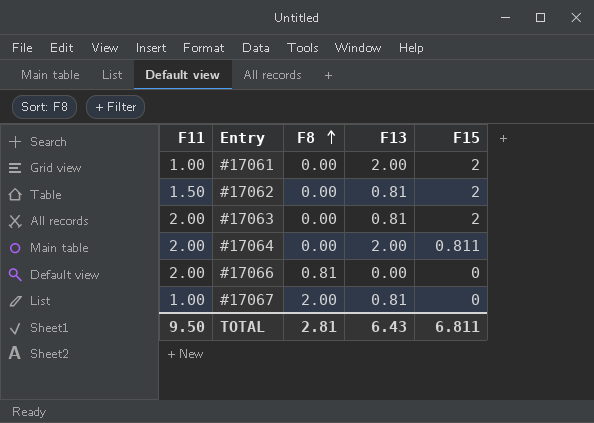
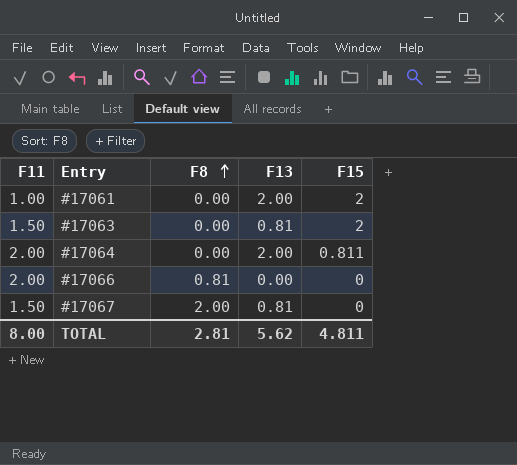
row #17062: 1.50 | 0.00 | 0.81 | 2 -> none
#17063 | F11: 2.00 -> 1.50
#17067 | F11: 1.00 -> 1.50
TOTAL | F11: 9.50 -> 8.00
TOTAL | F13: 6.43 -> 5.62
TOTAL | F15: 6.811 -> 4.811

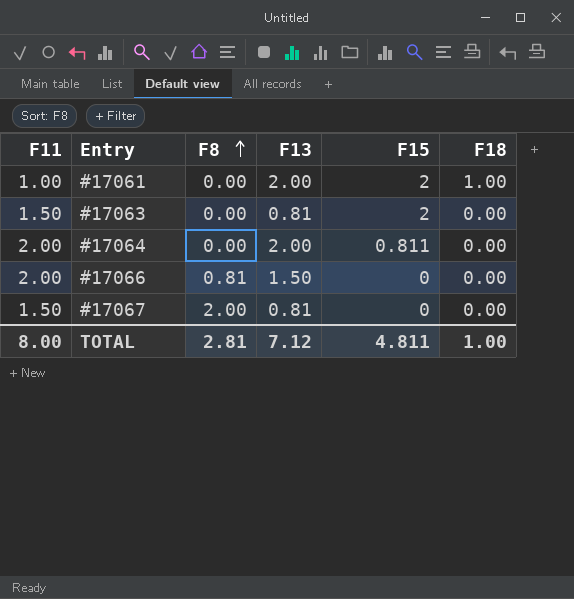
column F18 | position: none -> 6
#17066 | F13: 0.00 -> 1.50
TOTAL | F13: 5.62 -> 7.12

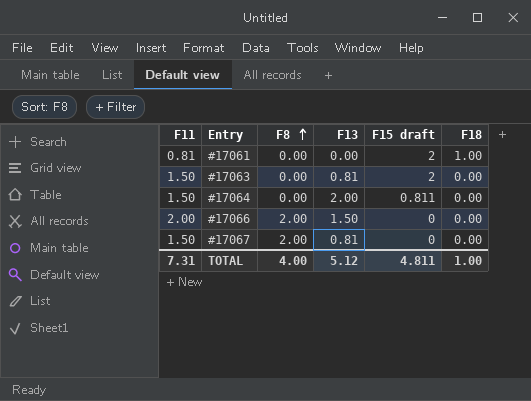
column name: F15 -> F15 draft
#17061 | F11: 1.00 -> 0.81
#17061 | F13: 2.00 -> 0.00
#17064 | F11: 2.00 -> 1.50
#17066 | F8: 0.81 -> 2.00
TOTAL | F11: 8.00 -> 7.31
TOTAL | F8: 2.81 -> 4.00
TOTAL | F13: 7.12 -> 5.12

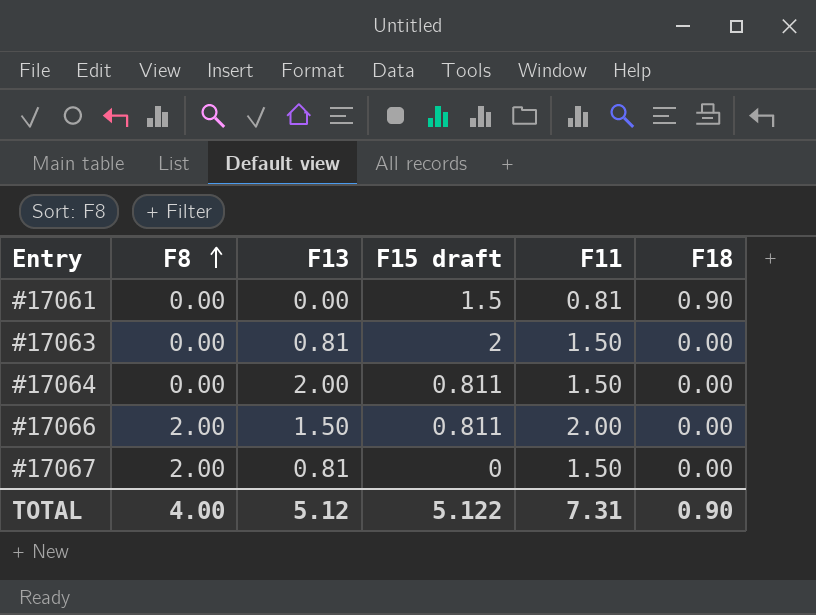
column F11 | position: 1 -> 5
#17061 | F15 draft: 2 -> 1.5
#17061 | F18: 1.00 -> 0.90
#17066 | F15 draft: 0 -> 0.811
TOTAL | F15 draft: 4.811 -> 5.122
TOTAL | F18: 1.00 -> 0.90

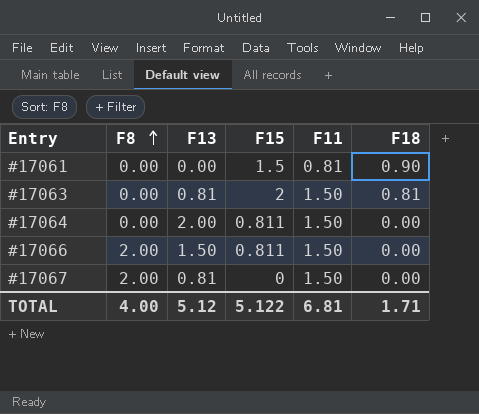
column name: F15 draft -> F15
#17063 | F18: 0.00 -> 0.81
#17066 | F11: 2.00 -> 1.50
TOTAL | F11: 7.31 -> 6.81
TOTAL | F18: 0.90 -> 1.71

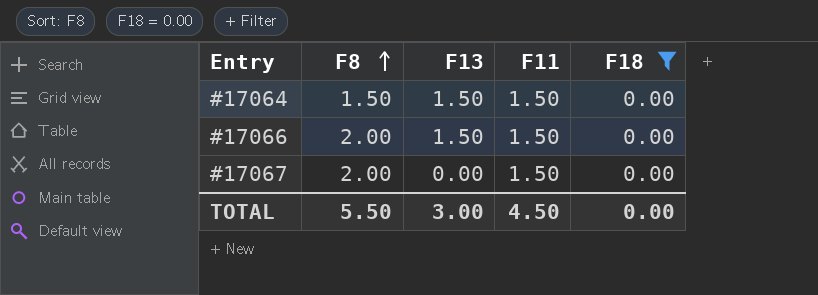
filter: none -> F18 = 0.00
column F15 | position: 4 -> none
#17064 | F8: 0.00 -> 1.50
#17064 | F13: 2.00 -> 1.50
#17067 | F13: 0.81 -> 0.00
TOTAL | F8: 4.00 -> 5.50
TOTAL | F13: 5.12 -> 3.00
TOTAL | F11: 6.81 -> 4.50
TOTAL | F18: 1.71 -> 0.00

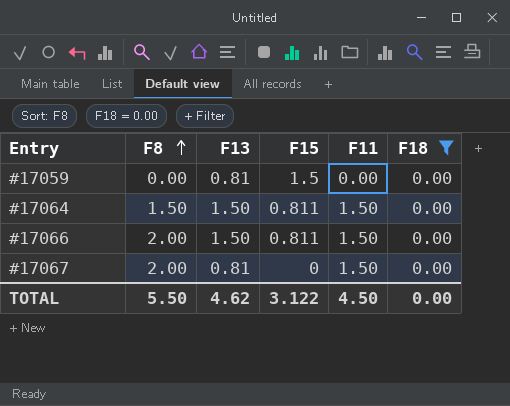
column F15 | position: none -> 4
row #17059: none -> 0.00 | 0.81 | 1.5 | 0.00 | 0.00
#17067 | F13: 0.00 -> 0.81
TOTAL | F13: 3.00 -> 4.62

